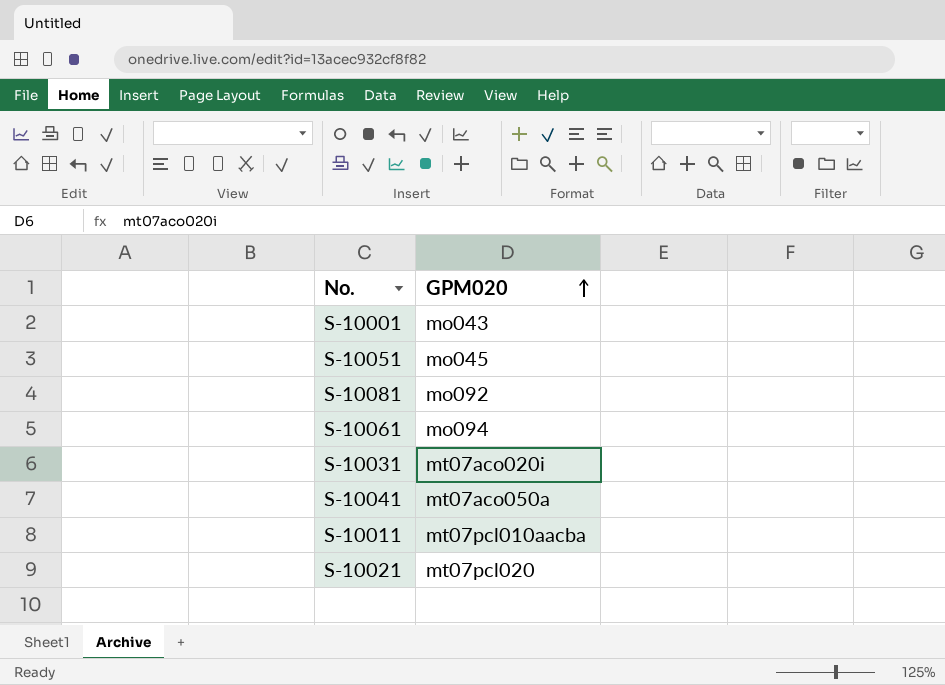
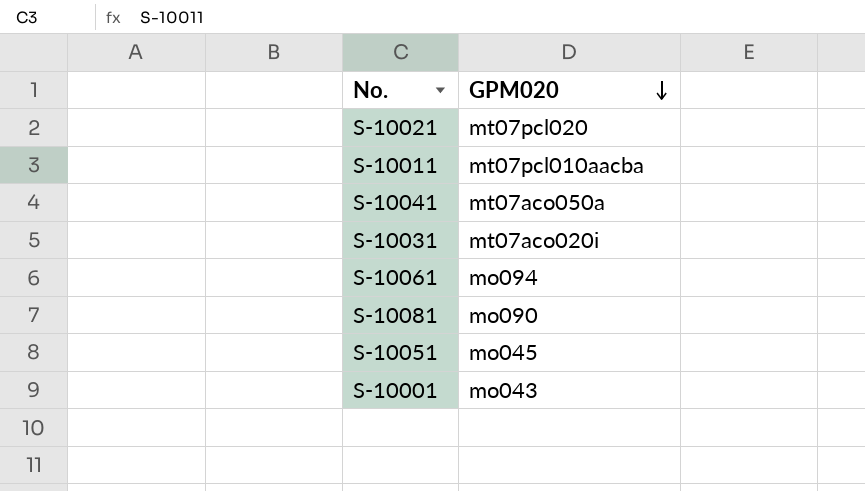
row order: GPM020 ascending -> GPM020 descending
S-10081 | GPM020: mo092 -> mo090

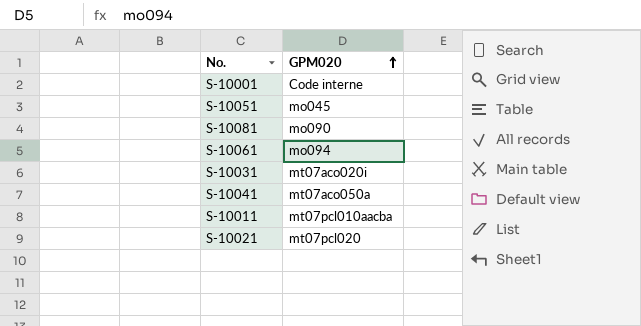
row order: GPM020 descending -> GPM020 ascending
S-10001 | GPM020: mo043 -> Code interne

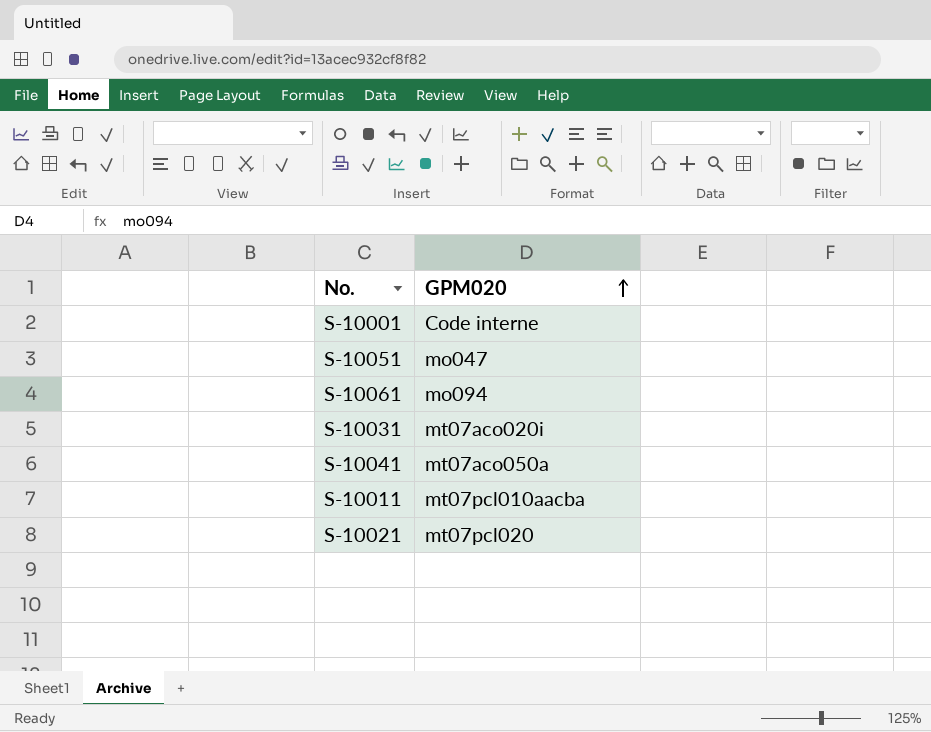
row S-10081: mo090 -> none
S-10051 | GPM020: mo045 -> mo047

